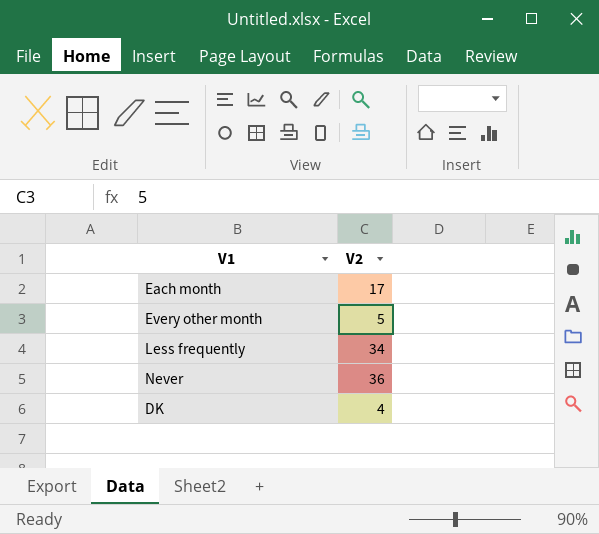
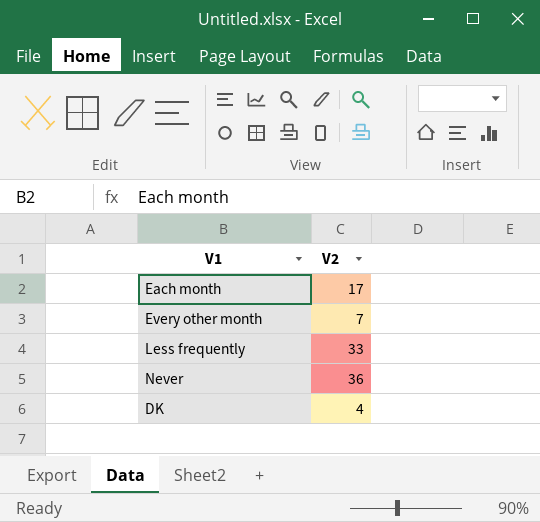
Every other month | V2: 5 -> 7
Less frequently | V2: 34 -> 33

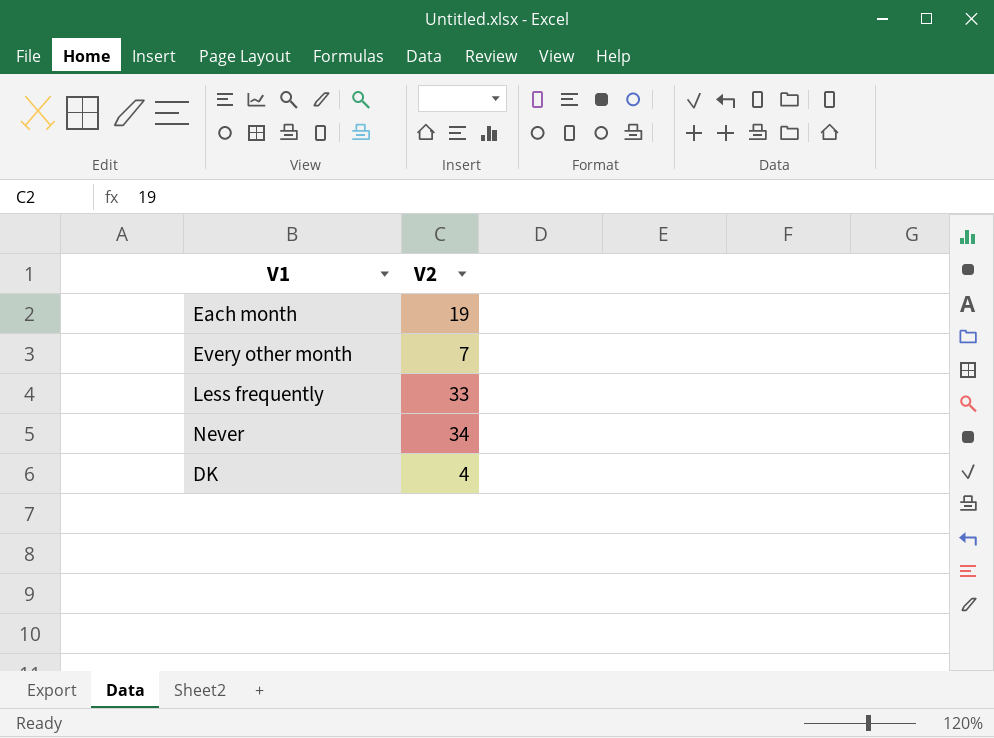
Each month | V2: 17 -> 19
Never | V2: 36 -> 34

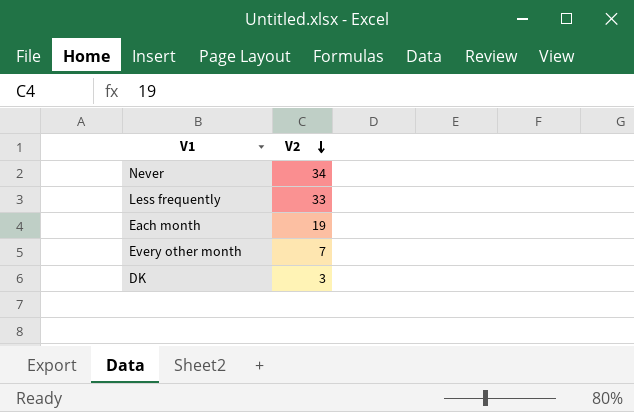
row order: none -> V2 descending
DK | V2: 4 -> 3

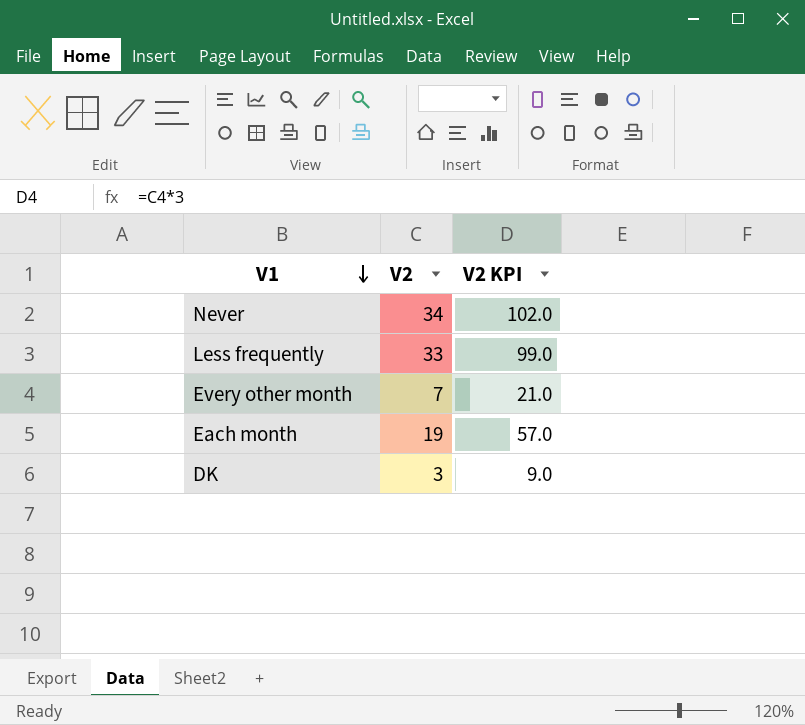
row order: V2 descending -> V1 descending
column V2 KPI | formula: none -> [V2] * 3

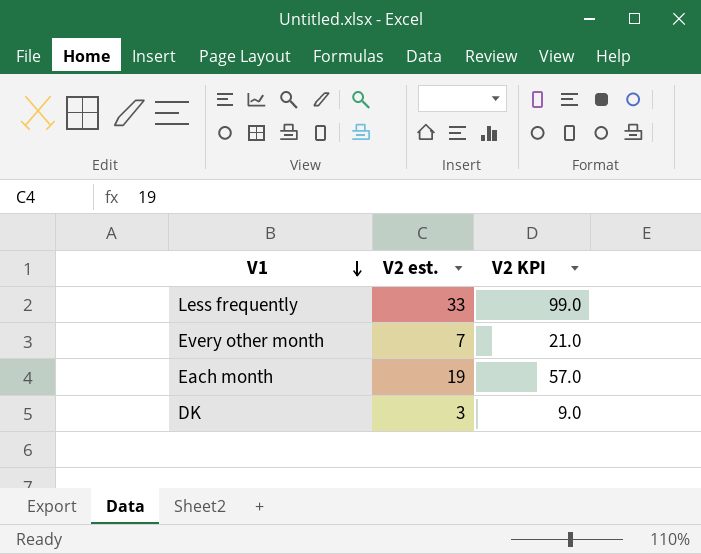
column name: V2 -> V2 est.
row Never: 34 | 102.0 -> none

